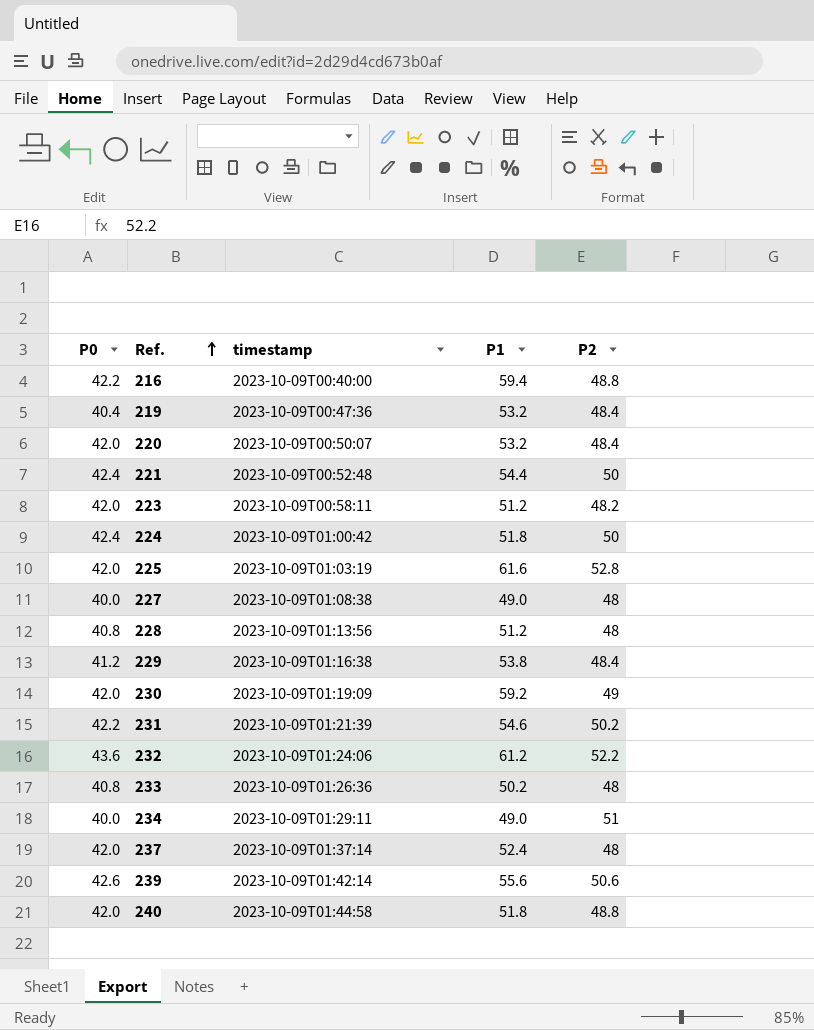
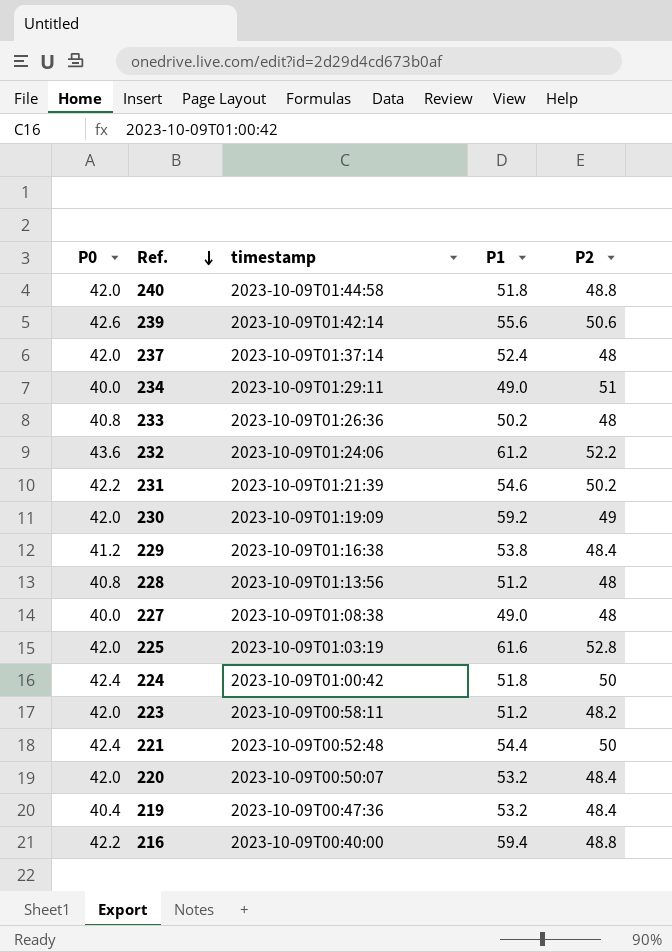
row order: Ref. ascending -> Ref. descending

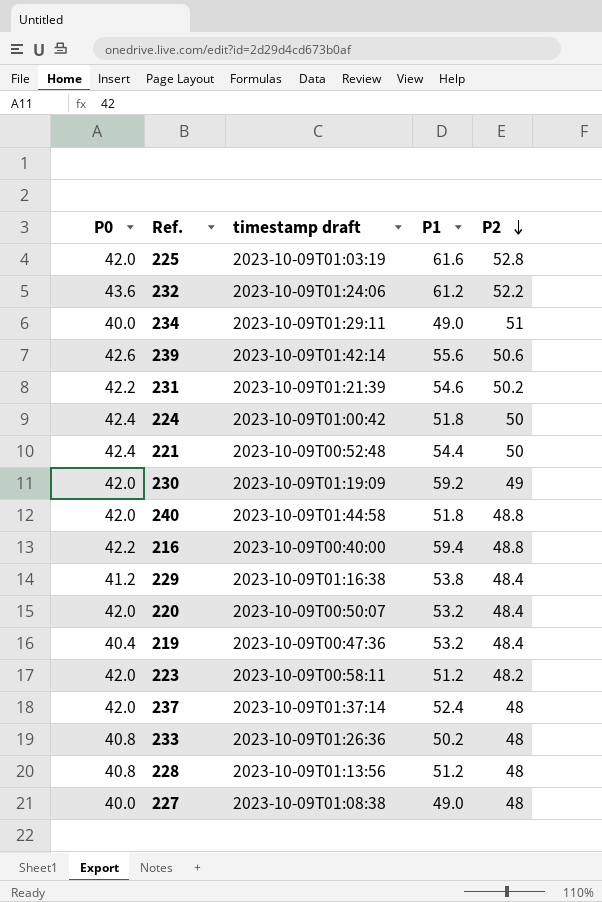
row order: Ref. descending -> P2 descending
column name: timestamp -> timestamp draft

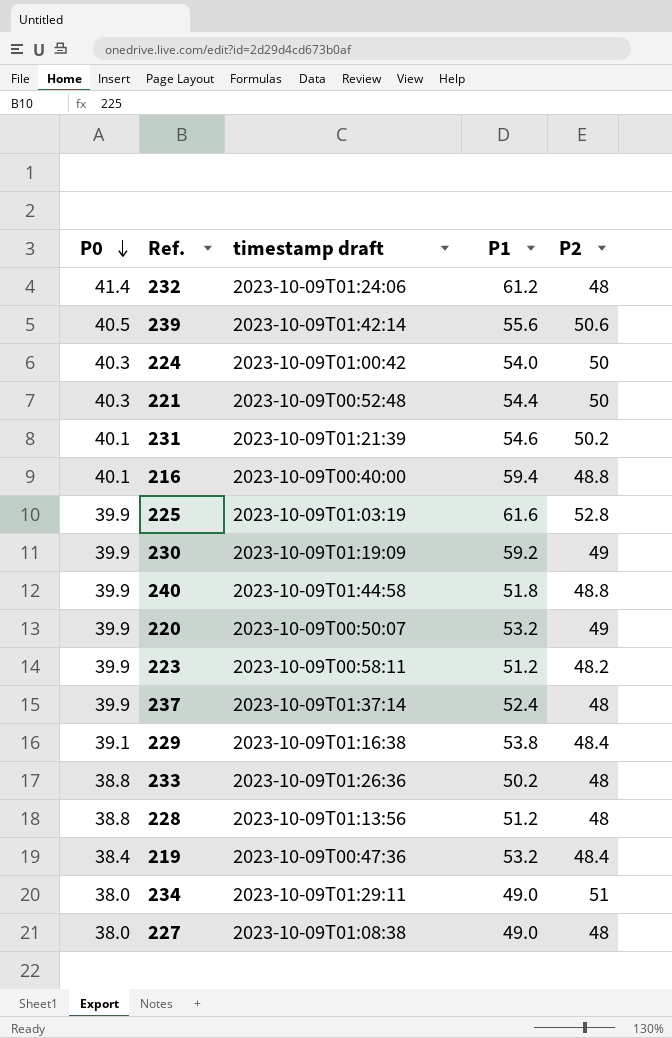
row order: P2 descending -> P0 descending
232 | P0: 43.6 -> 41.4
232 | P2: 52.2 -> 48
239 | P0: 42.6 -> 40.5
224 | P0: 42.4 -> 40.3
224 | P1: 51.8 -> 54.0
221 | P0: 42.4 -> 40.3
231 | P0: 42.2 -> 40.1
216 | P0: 42.2 -> 40.1
225 | P0: 42.0 -> 39.9
230 | P0: 42.0 -> 39.9
240 | P0: 42.0 -> 39.9
220 | P0: 42.0 -> 39.9
220 | P2: 48.4 -> 49
223 | P0: 42.0 -> 39.9
237 | P0: 42.0 -> 39.9
229 | P0: 41.2 -> 39.1
233 | P0: 40.8 -> 38.8
228 | P0: 40.8 -> 38.8
219 | P0: 40.4 -> 38.4
234 | P0: 40.0 -> 38.0
227 | P0: 40.0 -> 38.0

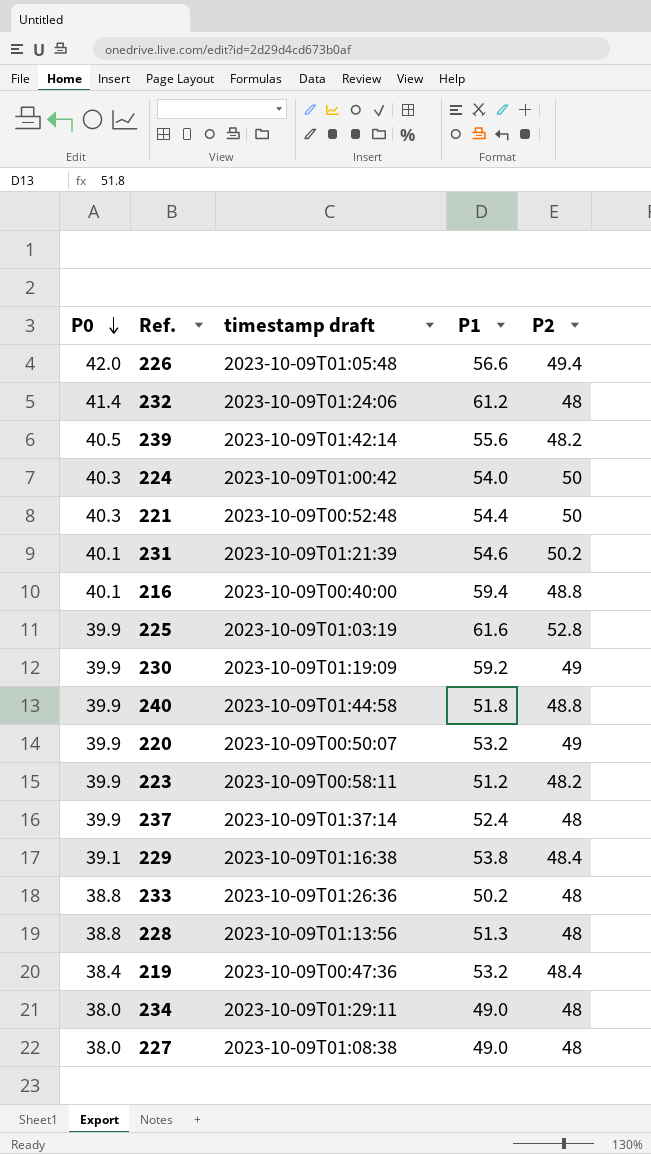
row 226: none -> 42.0 | 2023-10-09T01:05:48 | 56.6 | 49.4
239 | P2: 50.6 -> 48.2
228 | P1: 51.2 -> 51.3
234 | P2: 51 -> 48

